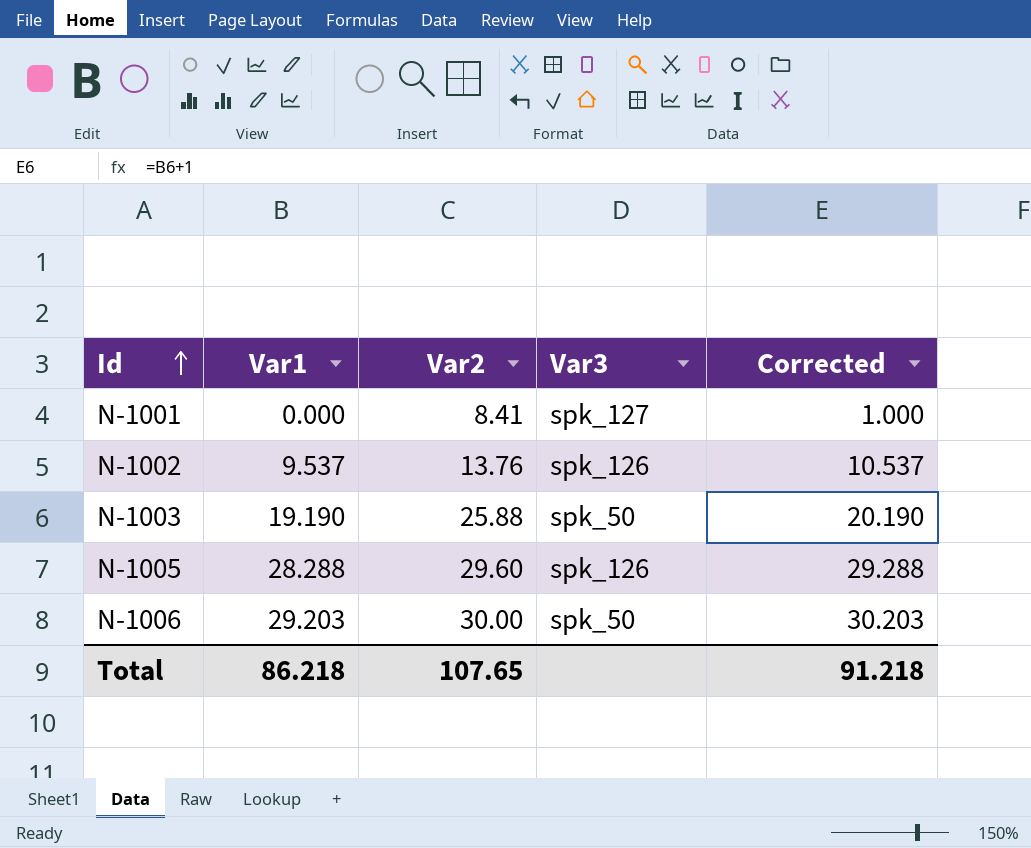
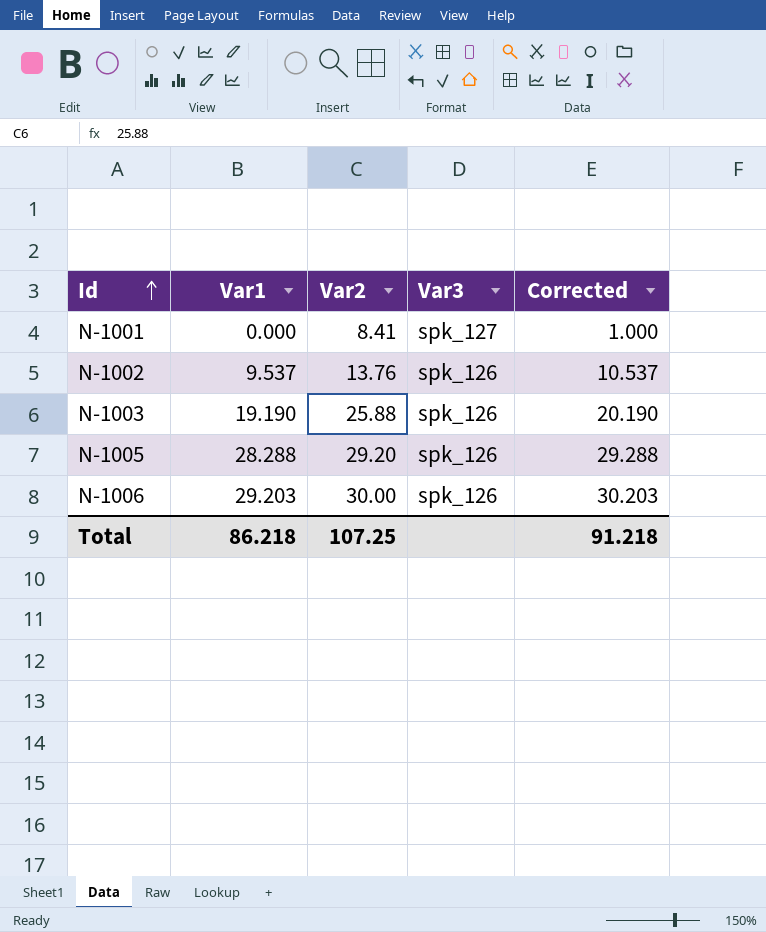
N-1003 | Var3: spk_50 -> spk_126
N-1005 | Var2: 29.60 -> 29.20
N-1006 | Var3: spk_50 -> spk_126
Total | Var2: 107.65 -> 107.25

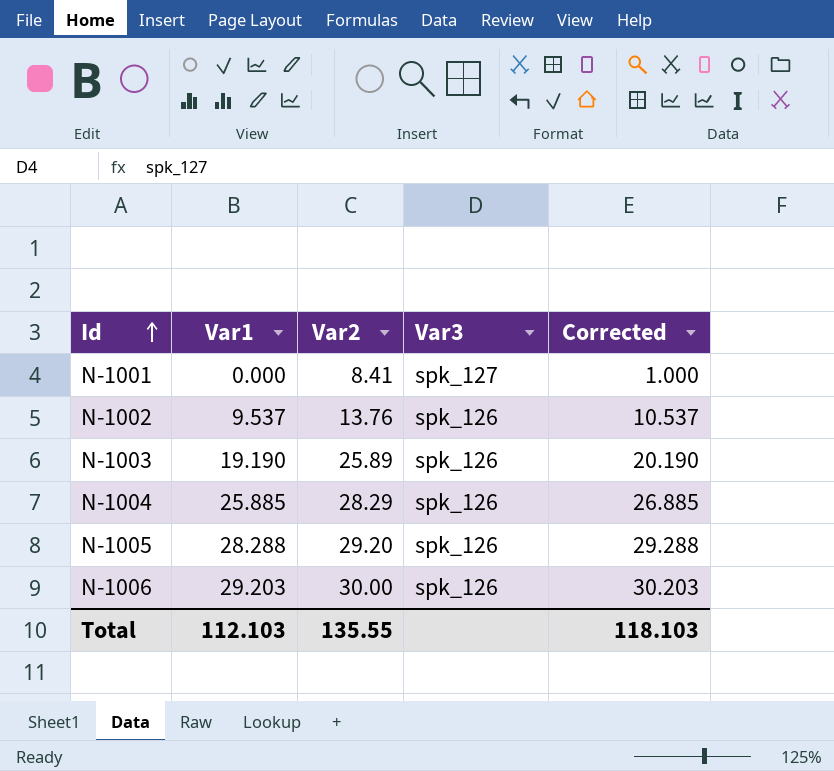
N-1003 | Var2: 25.88 -> 25.89
row N-1004: none -> 25.885 | 28.29 | spk_126 | 26.885
Total | Var1: 86.218 -> 112.103
Total | Var2: 107.25 -> 135.55
Total | Corrected: 91.218 -> 118.103

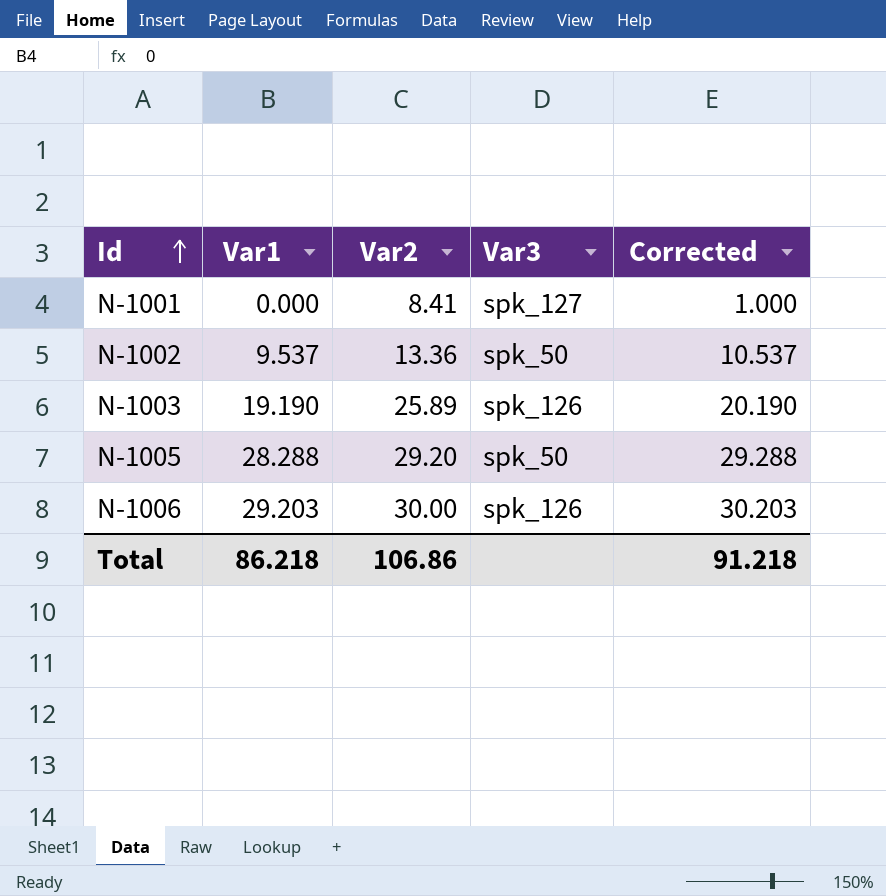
row N-1004: 25.885 | 28.29 | spk_126 | 26.885 -> none
N-1002 | Var2: 13.76 -> 13.36
N-1002 | Var3: spk_126 -> spk_50
N-1005 | Var3: spk_126 -> spk_50
Total | Var1: 112.103 -> 86.218
Total | Var2: 135.55 -> 106.86
Total | Corrected: 118.103 -> 91.218

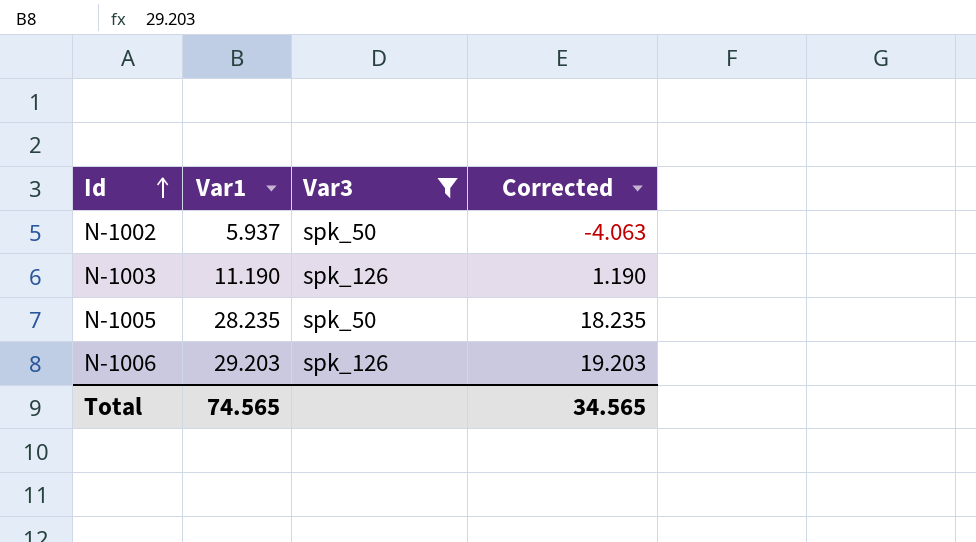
filter: none -> Var3 != spk_127
column Var2 | position: 3 -> none
column Corrected | formula: [Var1] + 1 -> [Var1] - 10
N-1002 | Var1: 9.537 -> 5.937
N-1003 | Var1: 19.190 -> 11.190
N-1005 | Var1: 28.288 -> 28.235
Total | Var1: 86.218 -> 74.565
Total | Corrected: 91.218 -> 34.565

